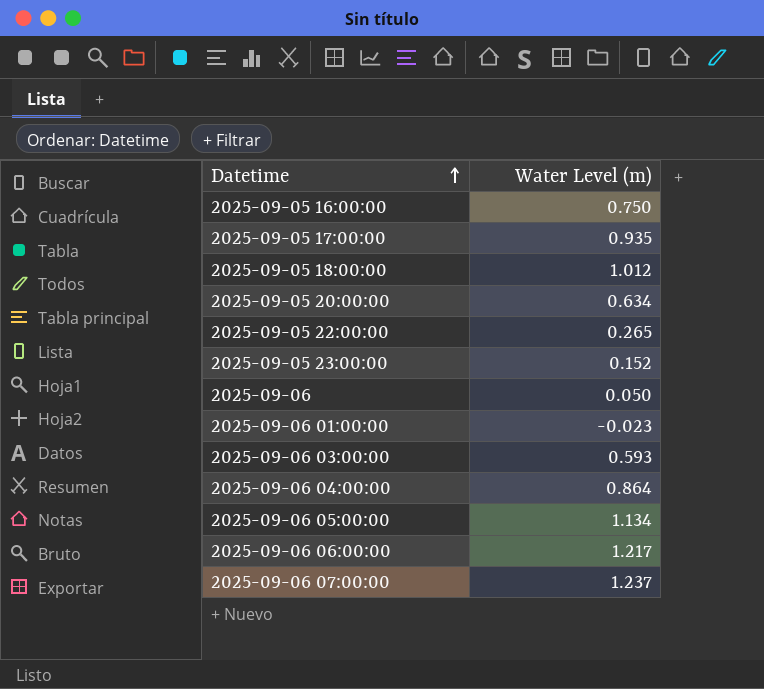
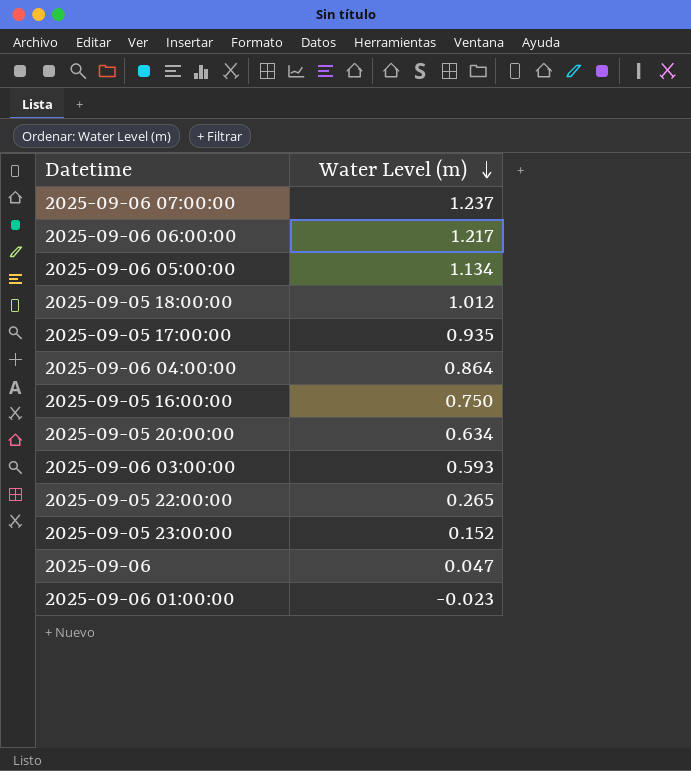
row order: Datetime ascending -> Water Level (m) descending
2025-09-06 | Water Level (m): 0.050 -> 0.047

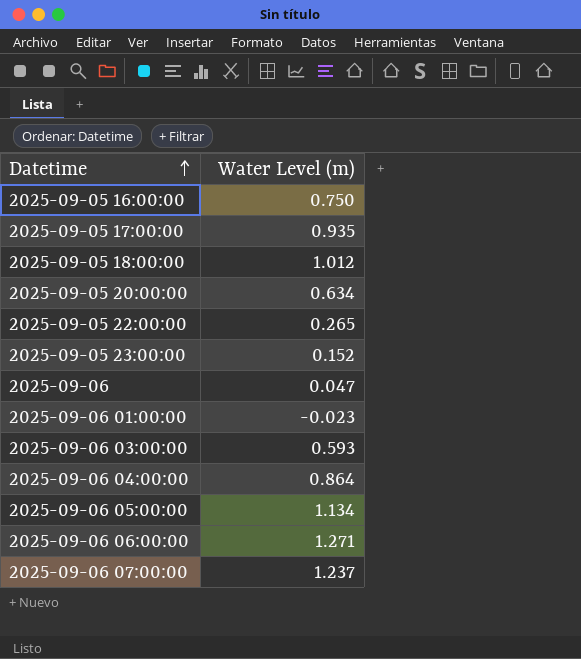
row order: Water Level (m) descending -> Datetime ascending
2025-09-06 06:00:00 | Water Level (m): 1.217 -> 1.271

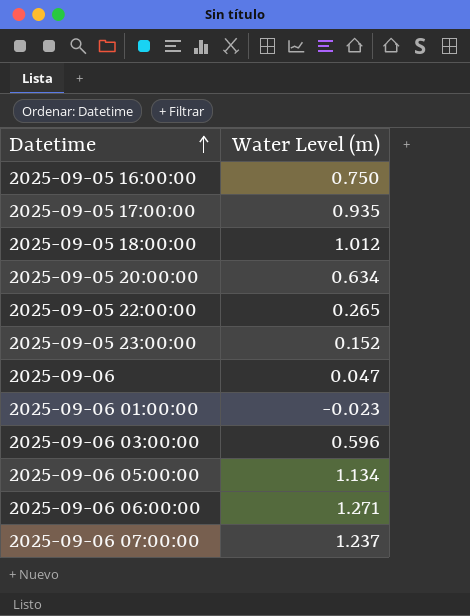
row 2025-09-06 04:00:00: 0.864 -> none
2025-09-06 03:00:00 | Water Level (m): 0.593 -> 0.596

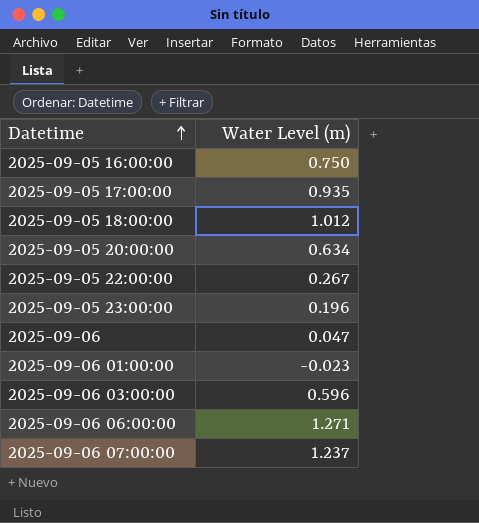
row 2025-09-06 05:00:00: 1.134 -> none
2025-09-05 22:00:00 | Water Level (m): 0.265 -> 0.267
2025-09-05 23:00:00 | Water Level (m): 0.152 -> 0.196

